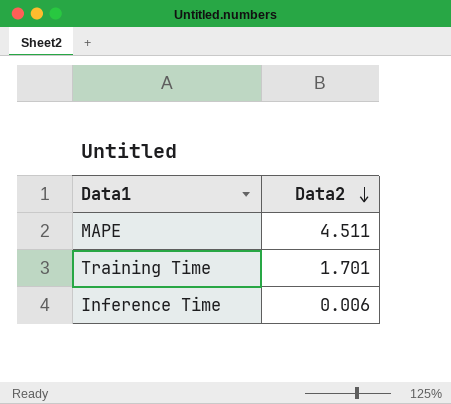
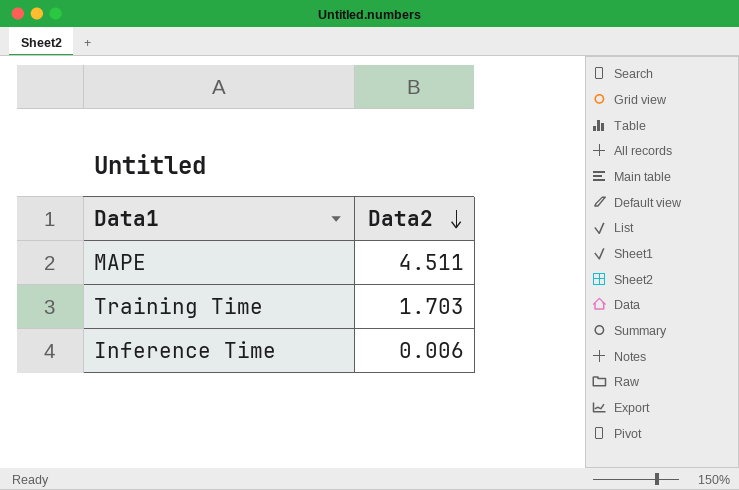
Training Time | Data2: 1.701 -> 1.703

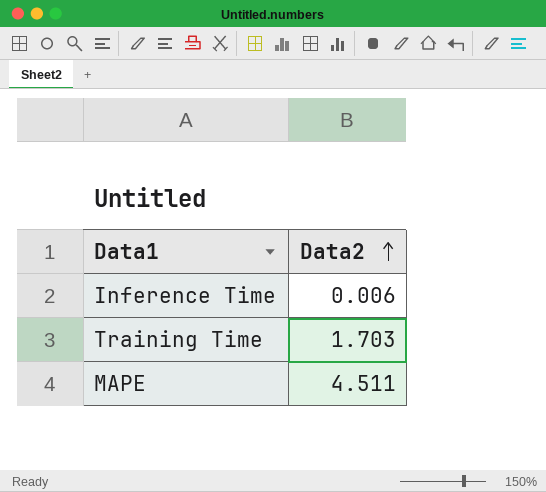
row order: Data2 descending -> Data2 ascending

